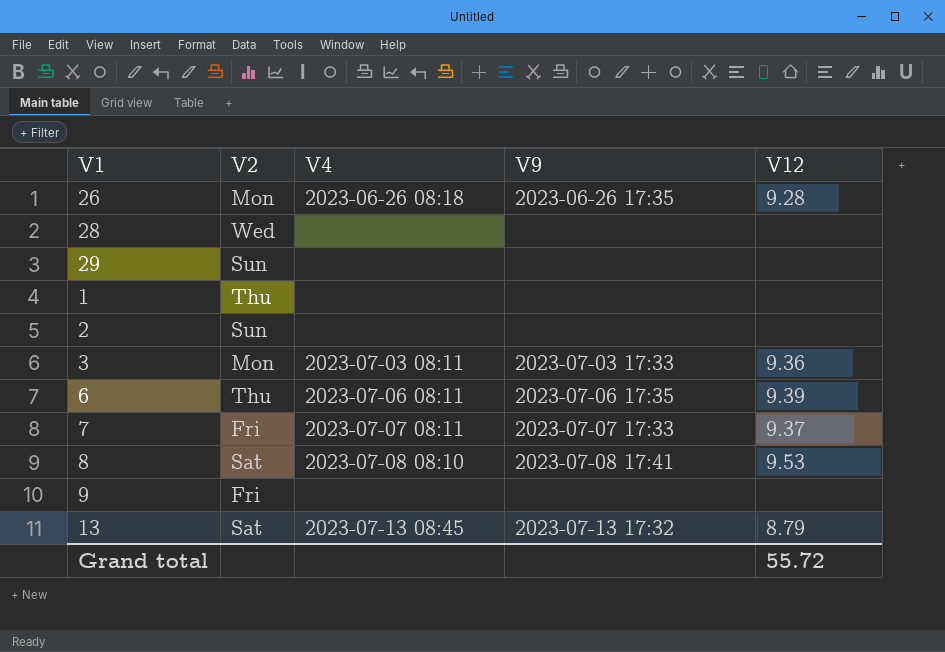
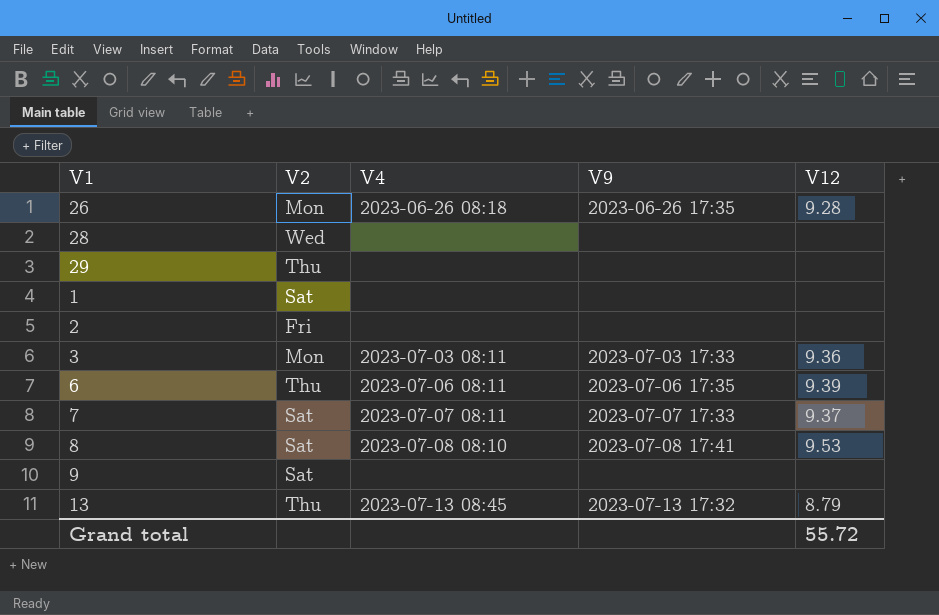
29 | V2: Sun -> Thu
1 | V2: Thu -> Sat
2 | V2: Sun -> Fri
7 | V2: Fri -> Sat
9 | V2: Fri -> Sat
13 | V2: Sat -> Thu

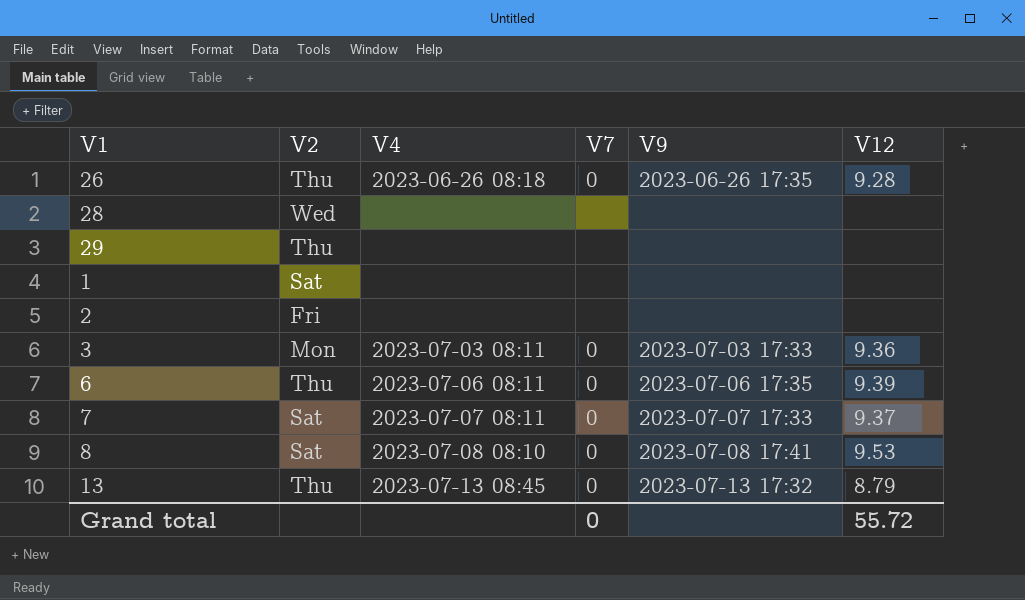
column V7 | position: none -> 4
row 9: Sat | none | none | none -> none
26 | V2: Mon -> Thu

